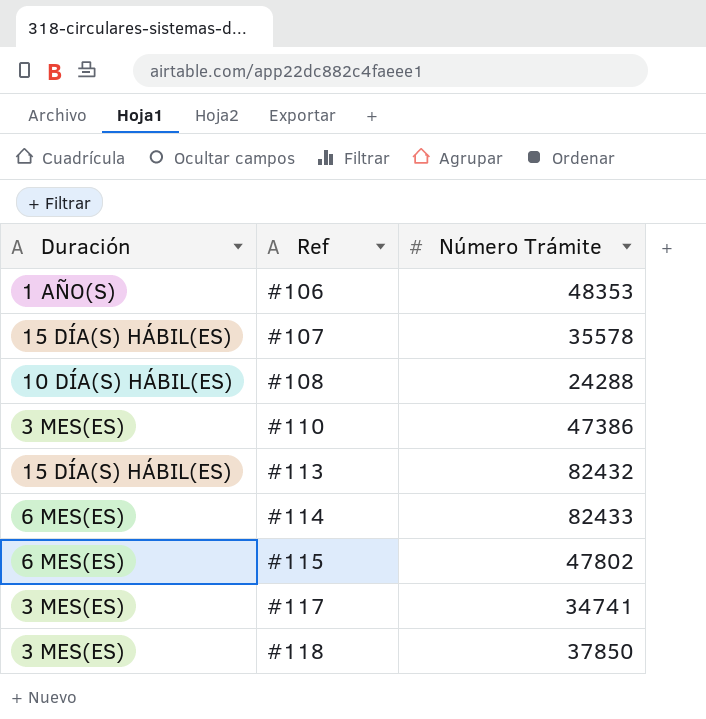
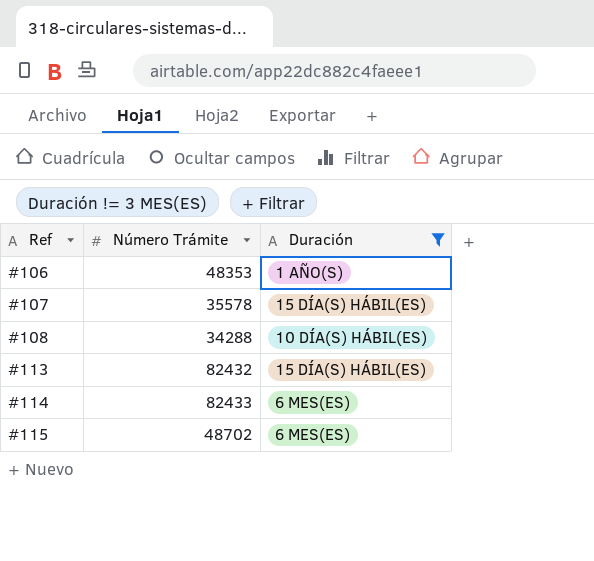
filter: none -> Duración != 3 MES(ES)
column Duración | position: 1 -> 3
#108 | Número Trámite: 24288 -> 34288
#115 | Número Trámite: 47802 -> 48702

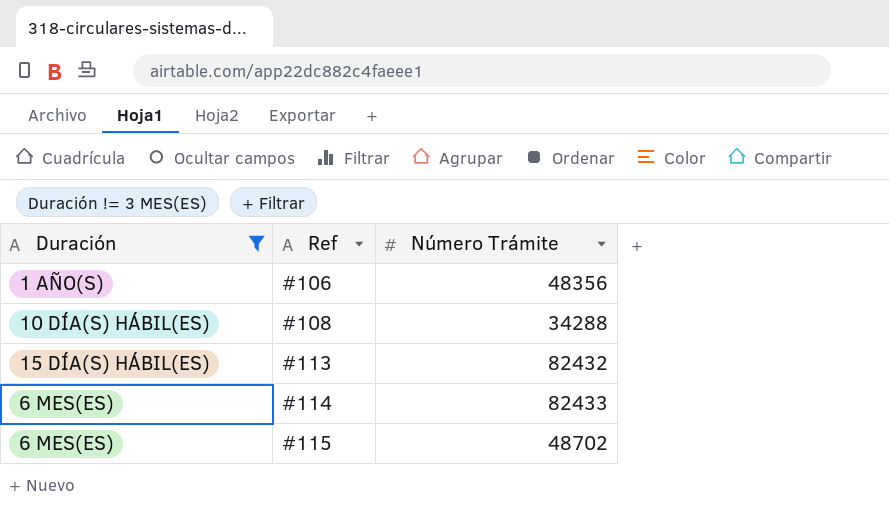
column Duración | position: 3 -> 1
row #107: 35578 | 15 DÍA(S) HÁBIL(ES) -> none
#106 | Número Trámite: 48353 -> 48356

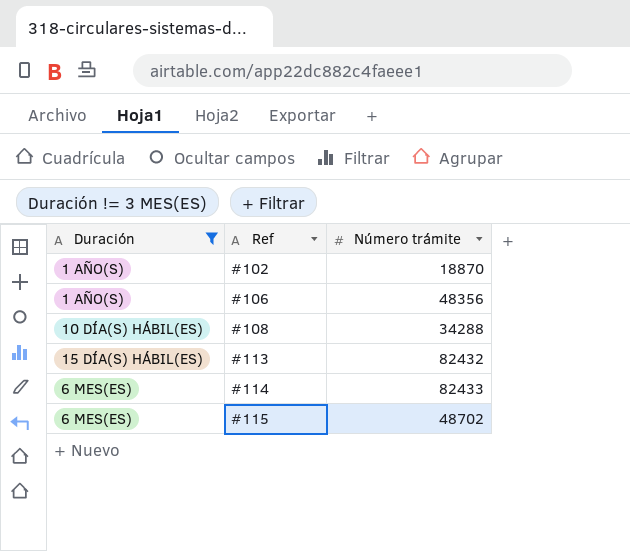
column name: Número Trámite -> Número trámite
row #102: none -> 1 AÑO(S) | 18870

